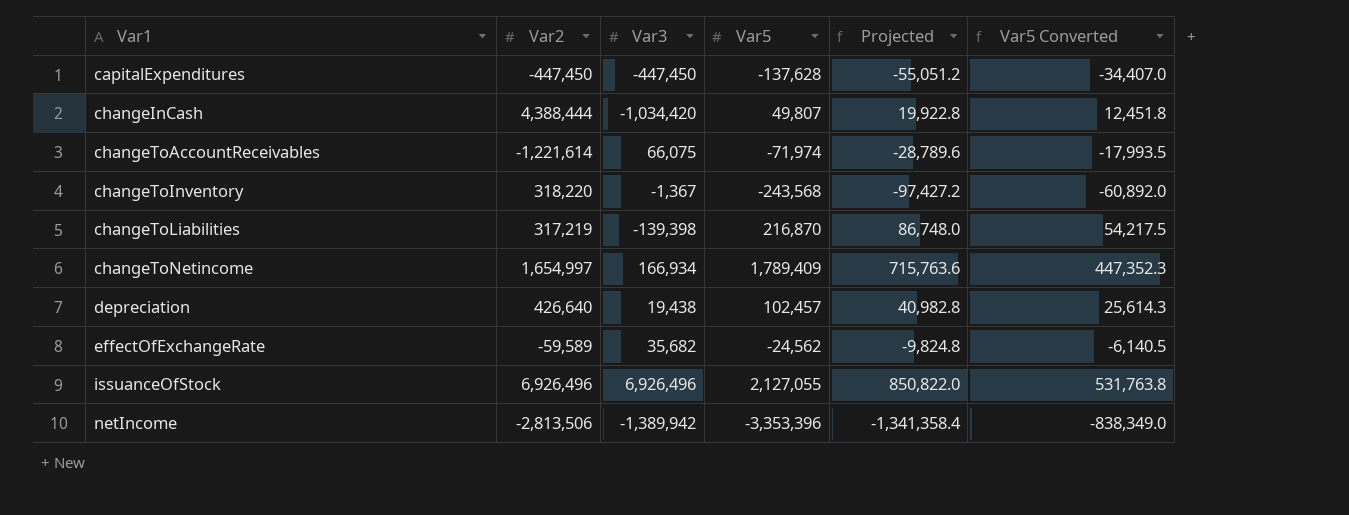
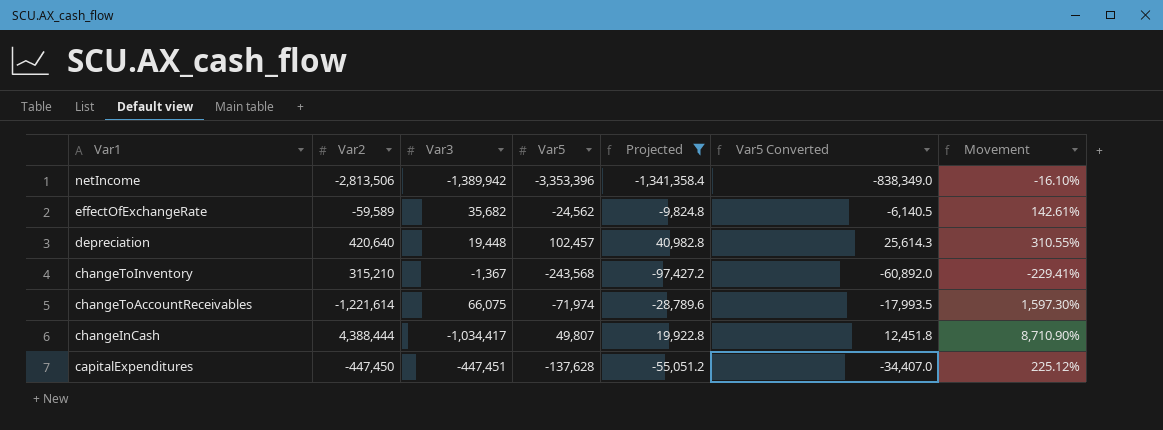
filter: none -> Projected <= 40,982.8
row order: Var1 ascending -> Var1 descending
column Movement | formula: none -> ([Var2] - [Var5]) / [Var5]
depreciation | Var2: 426,640 -> 420,640
depreciation | Var3: 19,438 -> 19,448
changeToInventory | Var2: 318,220 -> 315,210
changeInCash | Var3: -1,034,420 -> -1,034,417
capitalExpenditures | Var3: -447,450 -> -447,451

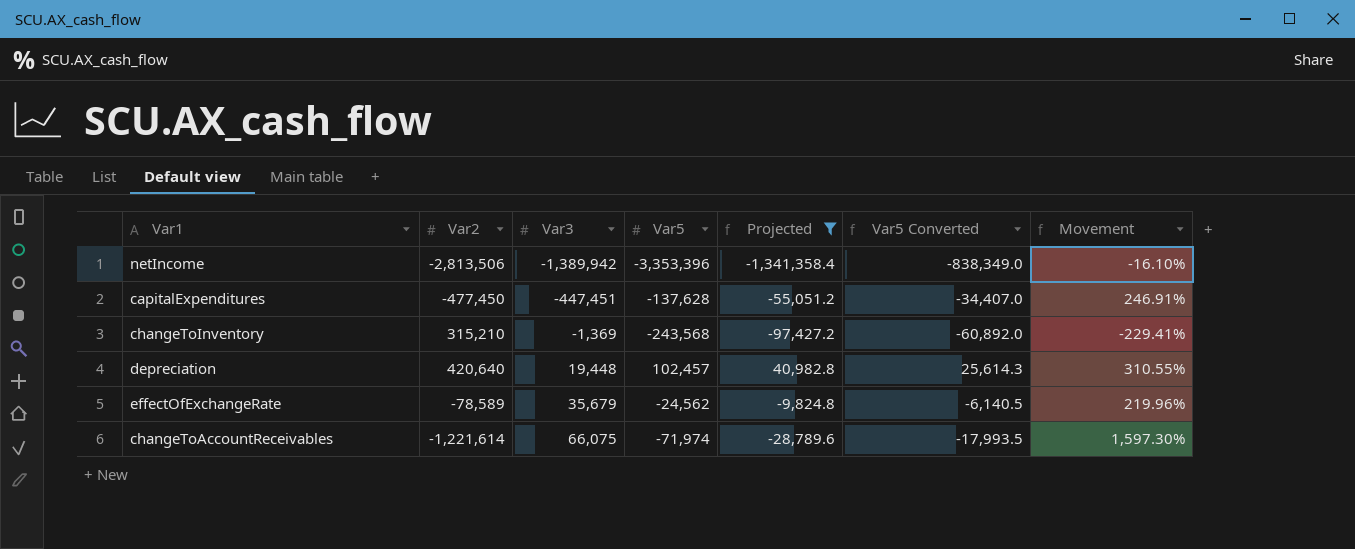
row order: Var1 descending -> Var3 ascending
row changeInCash: 4,388,444 | -1,034,417 | 49,807 | 19,922.8 | 12,451.8 | 8,710.90% -> none
capitalExpenditures | Var2: -447,450 -> -477,450
capitalExpenditures | Movement: 225.12% -> 246.91%
changeToInventory | Var3: -1,367 -> -1,369
effectOfExchangeRate | Var2: -59,589 -> -78,589
effectOfExchangeRate | Var3: 35,682 -> 35,679
effectOfExchangeRate | Movement: 142.61% -> 219.96%

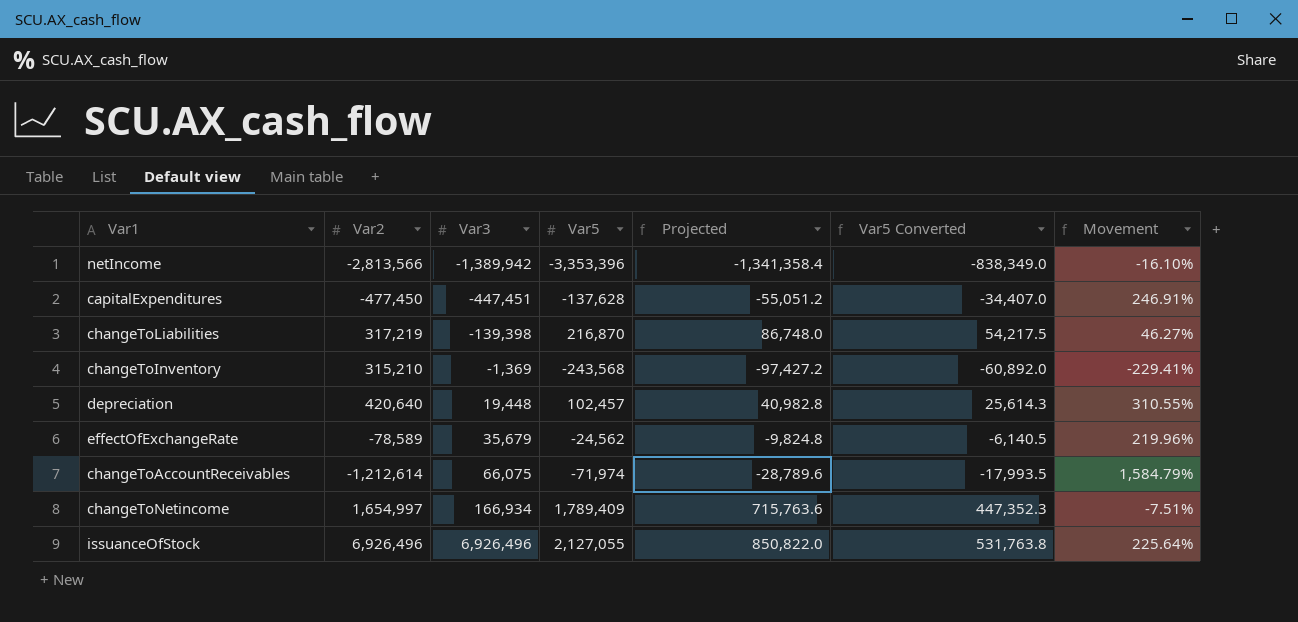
filter: Projected <= 40,982.8 -> none
netIncome | Var2: -2,813,506 -> -2,813,566
changeToAccountReceivables | Var2: -1,221,614 -> -1,212,614
changeToAccountReceivables | Movement: 1,597.30% -> 1,584.79%

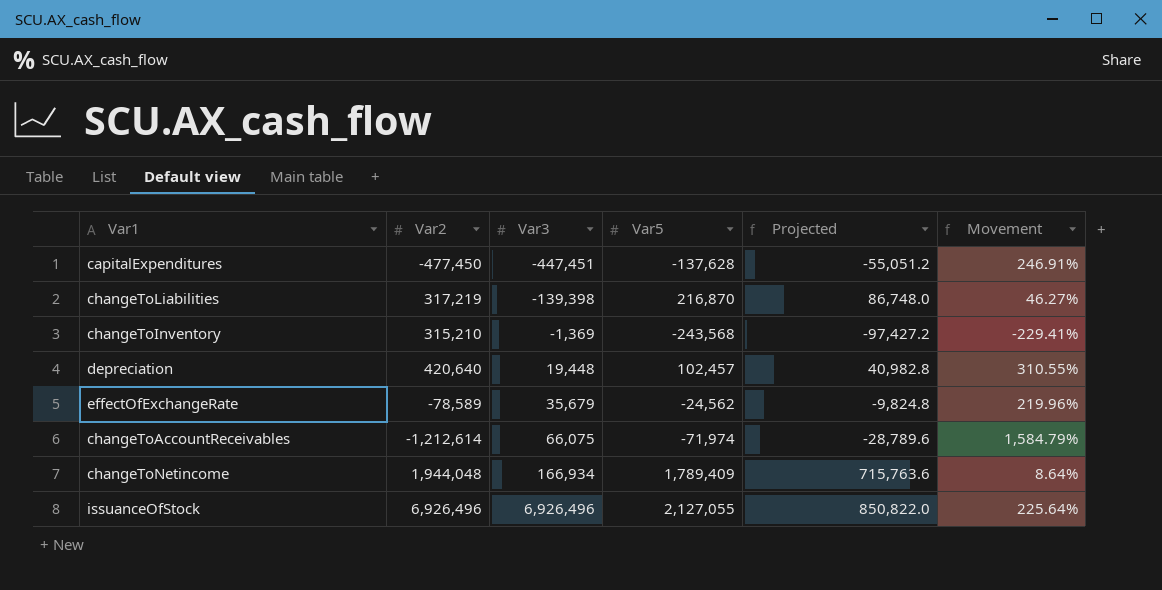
column Var5 Converted | formula: [Var5] * 0.25 -> none
row netIncome: -2,813,566 | -1,389,942 | -3,353,396 | -1,341,358.4 | -838,349.0 | -16.10% -> none
changeToNetincome | Var2: 1,654,997 -> 1,944,048
changeToNetincome | Movement: -7.51% -> 8.64%

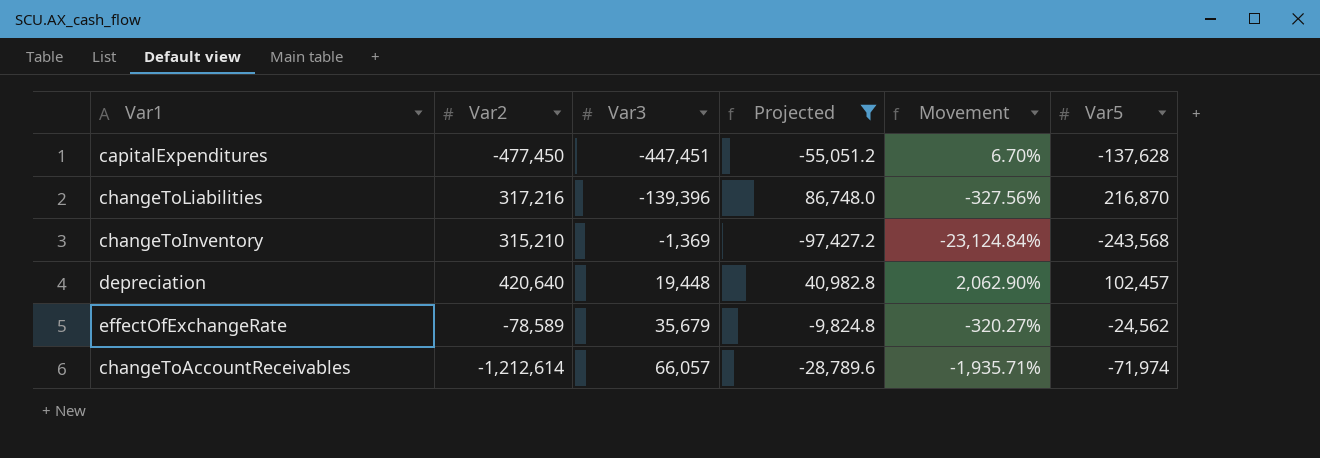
filter: none -> Projected <= 86,748.0
column Movement | formula: ([Var2] - [Var5]) / [Var5] -> ([Var2] - [Var3]) / [Var3]
column Var5 | position: 4 -> 6
changeToLiabilities | Var2: 317,219 -> 317,216
changeToLiabilities | Var3: -139,398 -> -139,396
changeToAccountReceivables | Var3: 66,075 -> 66,057

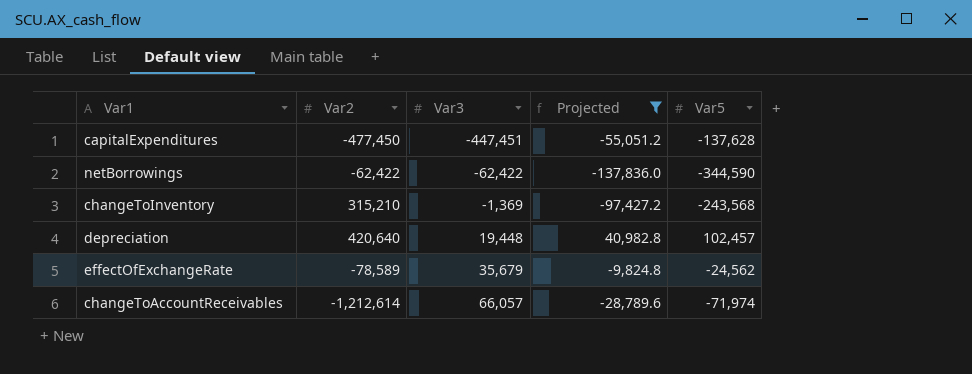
column Movement | formula: ([Var2] - [Var3]) / [Var3] -> none
row changeToLiabilities: 317,216 | -139,396 | 86,748.0 | -327.56% | 216,870 -> none
row netBorrowings: none -> -62,422 | -62,422 | -137,836.0 | -344,590

